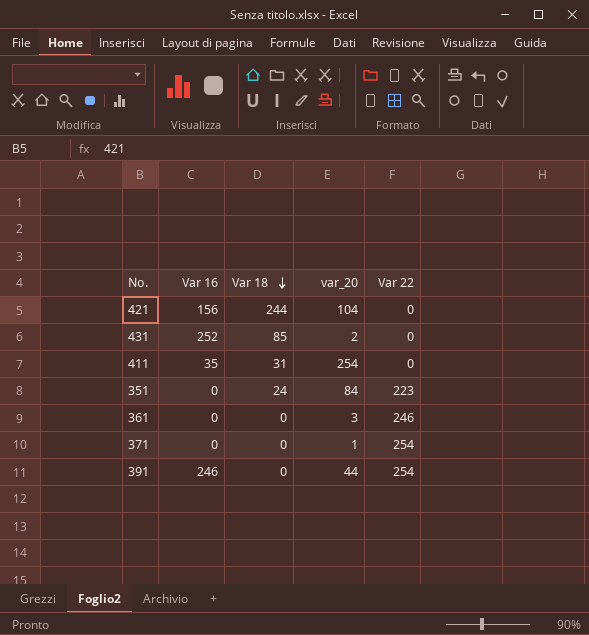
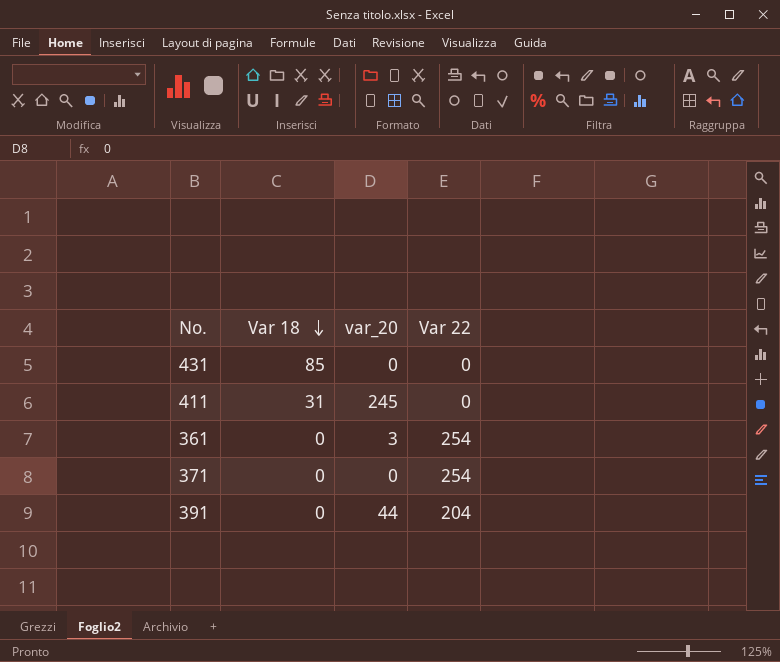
column Var 16 | position: 2 -> none
row 421: 156 | 244 | 104 | 0 -> none
row 351: 0 | 24 | 84 | 223 -> none
431 | var_20: 2 -> 0
411 | var_20: 254 -> 245
361 | Var 22: 246 -> 254
371 | var_20: 1 -> 0
391 | Var 22: 254 -> 204

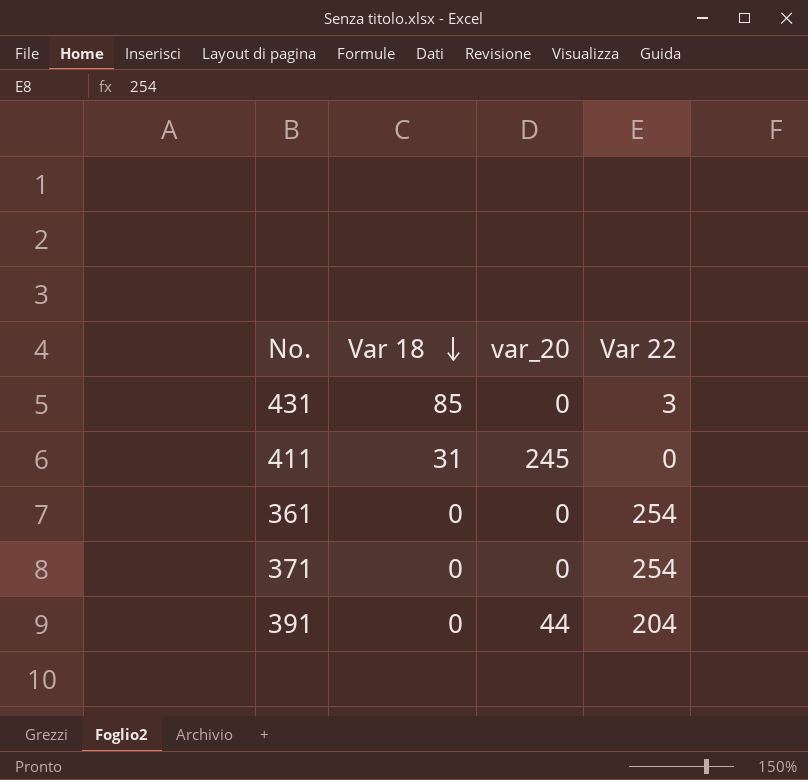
431 | Var 22: 0 -> 3
361 | var_20: 3 -> 0

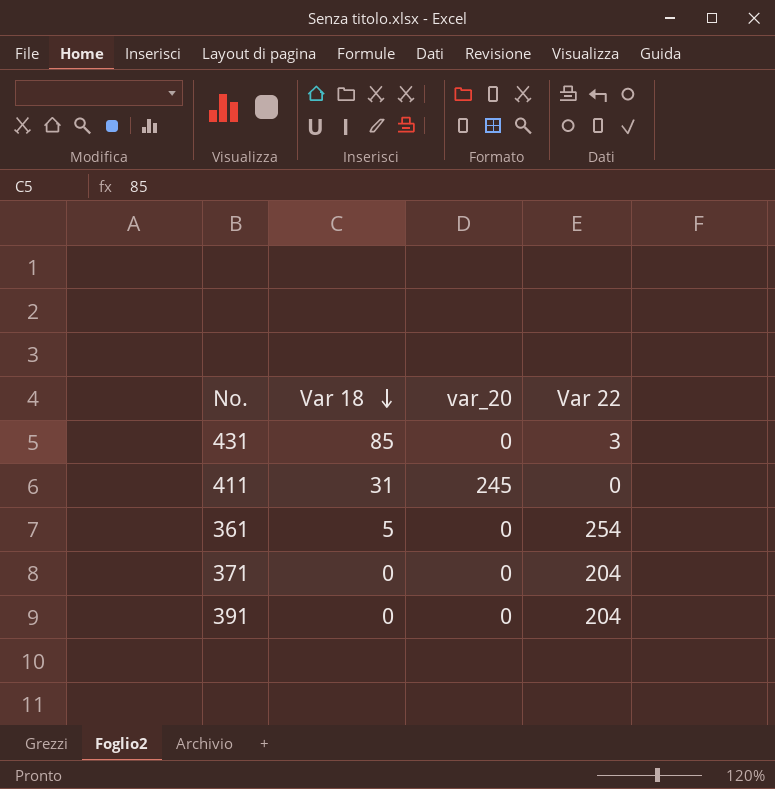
361 | Var 18: 0 -> 5
371 | Var 22: 254 -> 204
391 | var_20: 44 -> 0

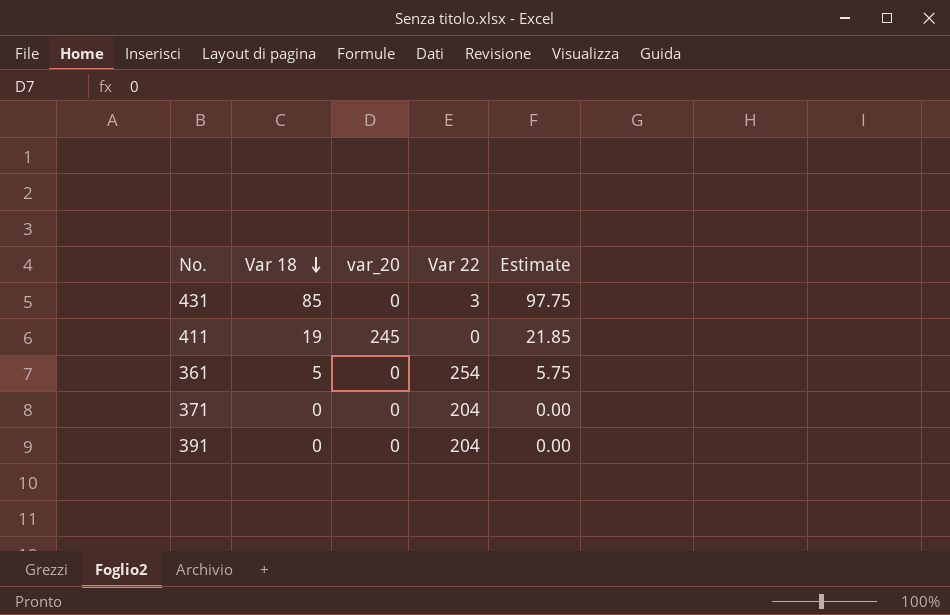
column Estimate | formula: none -> [Var 18] * 1.15
411 | Var 18: 31 -> 19

